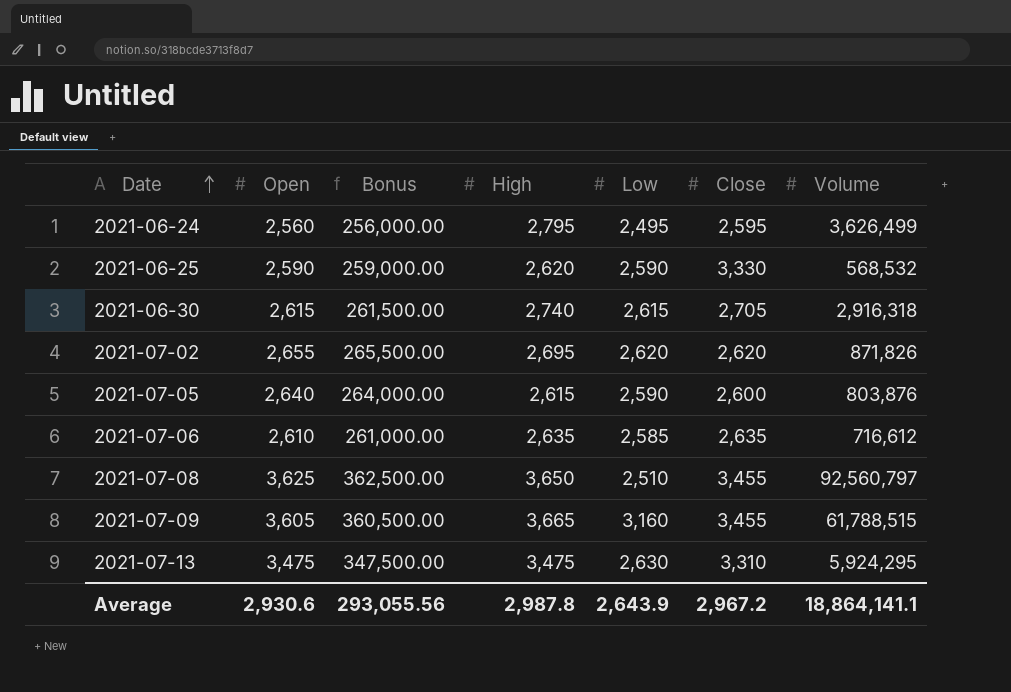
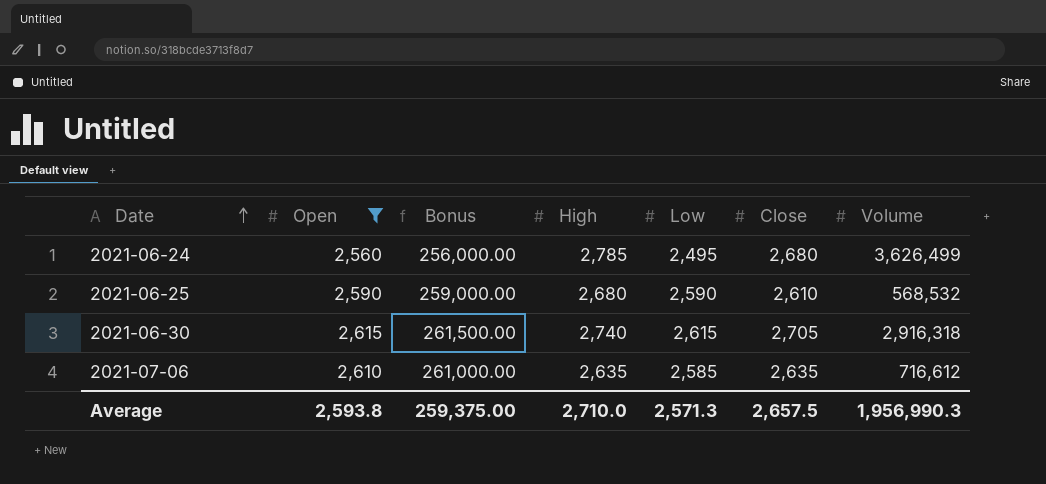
filter: none -> Open <= 2,615
2021-06-24 | High: 2,795 -> 2,785
2021-06-24 | Close: 2,595 -> 2,680
2021-06-25 | High: 2,620 -> 2,680
2021-06-25 | Close: 3,330 -> 2,610
Average | Open: 2,930.6 -> 2,593.8
Average | Bonus: 293,055.56 -> 259,375.00
Average | High: 2,987.8 -> 2,710.0
Average | Low: 2,643.9 -> 2,571.3
Average | Close: 2,967.2 -> 2,657.5
Average | Volume: 18,864,141.1 -> 1,956,990.3

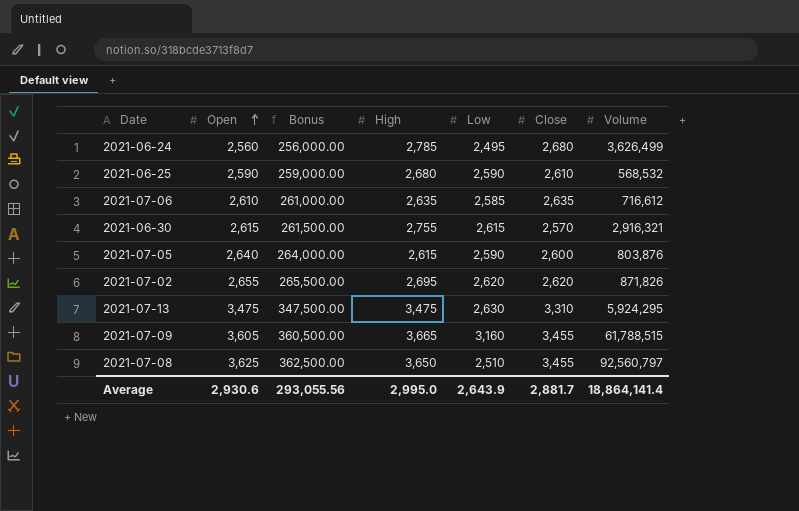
filter: Open <= 2,615 -> none
row order: Date ascending -> Open ascending
2021-06-30 | High: 2,740 -> 2,755
2021-06-30 | Close: 2,705 -> 2,570
2021-06-30 | Volume: 2,916,318 -> 2,916,321
Average | Open: 2,593.8 -> 2,930.6
Average | Bonus: 259,375.00 -> 293,055.56
Average | High: 2,710.0 -> 2,995.0
Average | Low: 2,571.3 -> 2,643.9
Average | Close: 2,657.5 -> 2,881.7
Average | Volume: 1,956,990.3 -> 18,864,141.4

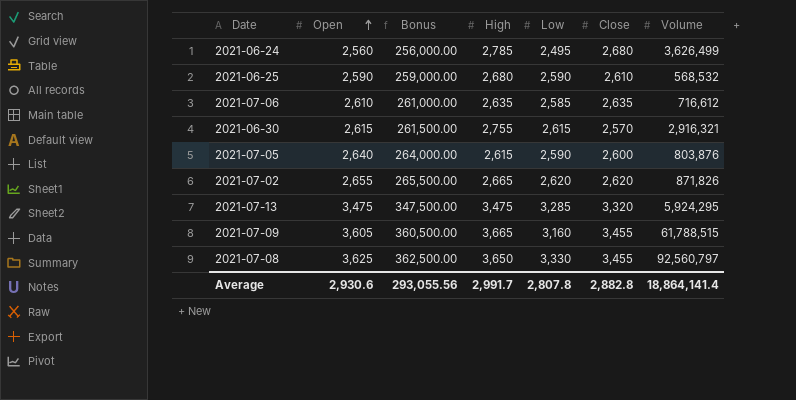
2021-07-02 | High: 2,695 -> 2,665
2021-07-13 | Low: 2,630 -> 3,285
2021-07-13 | Close: 3,310 -> 3,320
2021-07-08 | Low: 2,510 -> 3,330
Average | High: 2,995.0 -> 2,991.7
Average | Low: 2,643.9 -> 2,807.8
Average | Close: 2,881.7 -> 2,882.8

